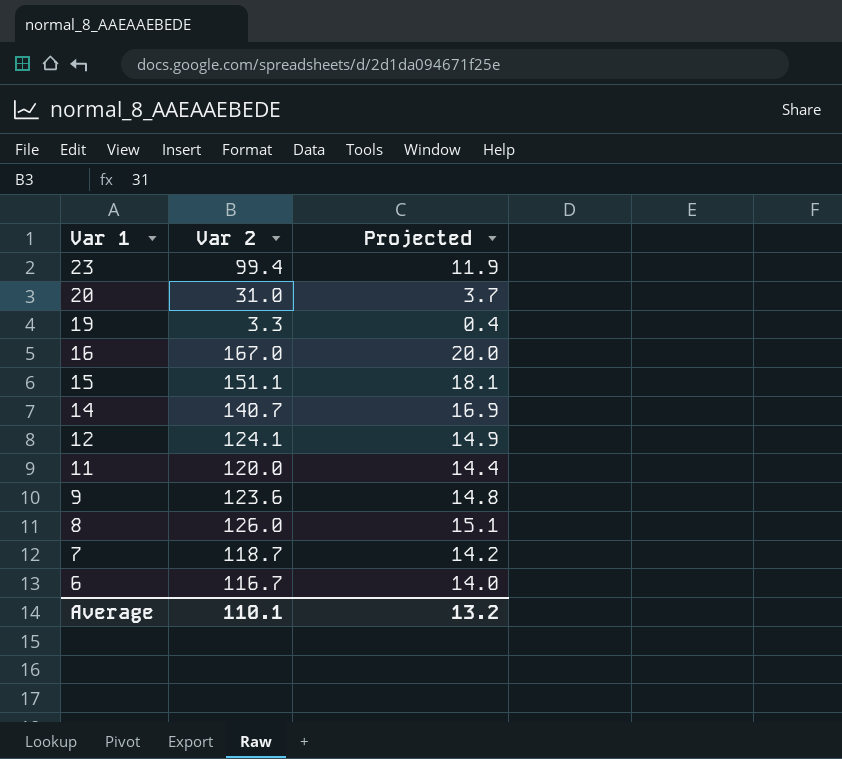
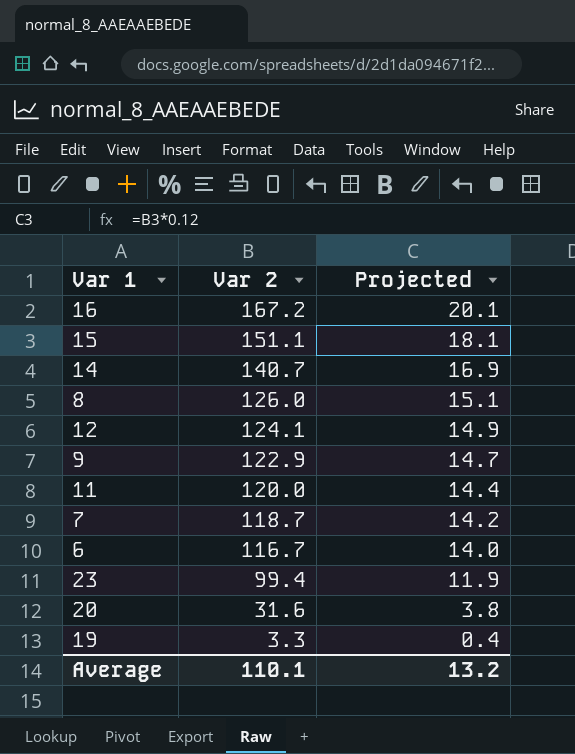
row order: Var 1 descending -> Var 2 descending
16 | Var 2: 167.0 -> 167.2
16 | Projected: 20.0 -> 20.1
9 | Var 2: 123.6 -> 122.9
9 | Projected: 14.8 -> 14.7
20 | Var 2: 31.0 -> 31.6
20 | Projected: 3.7 -> 3.8

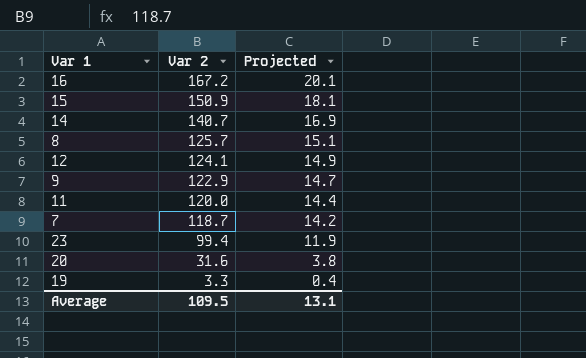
row 6: 116.7 | 14.0 -> none
15 | Var 2: 151.1 -> 150.9
8 | Var 2: 126.0 -> 125.7
Average | Var 2: 110.1 -> 109.5
Average | Projected: 13.2 -> 13.1

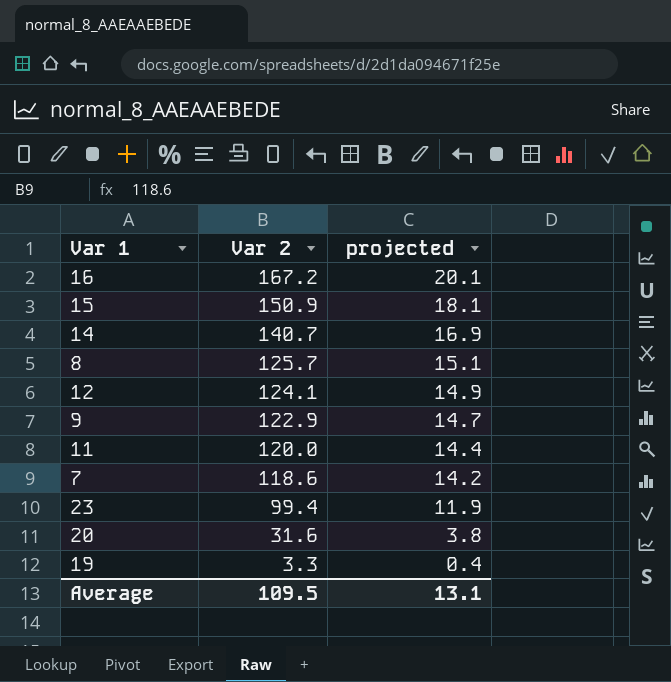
column name: Projected -> projected
7 | Var 2: 118.7 -> 118.6

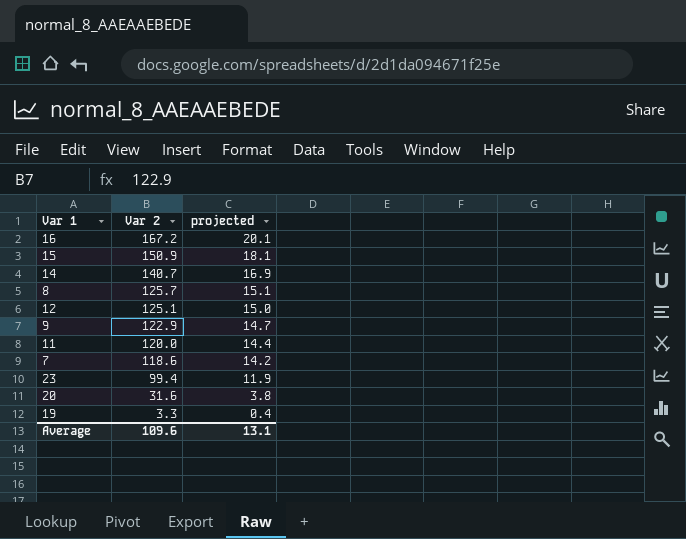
12 | Var 2: 124.1 -> 125.1
12 | projected: 14.9 -> 15.0
Average | Var 2: 109.5 -> 109.6

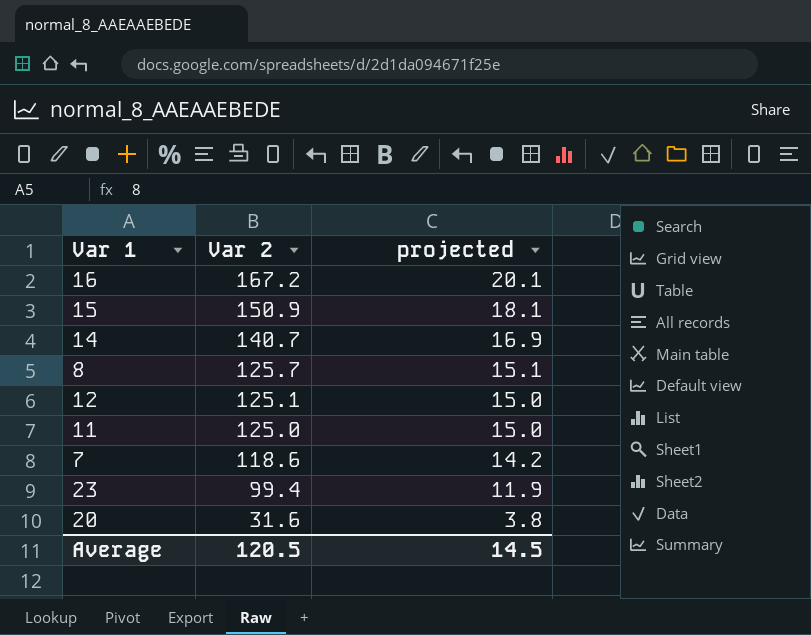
row 9: 122.9 | 14.7 -> none
row 19: 3.3 | 0.4 -> none
11 | Var 2: 120.0 -> 125.0
11 | projected: 14.4 -> 15.0
Average | Var 2: 109.6 -> 120.5
Average | projected: 13.1 -> 14.5

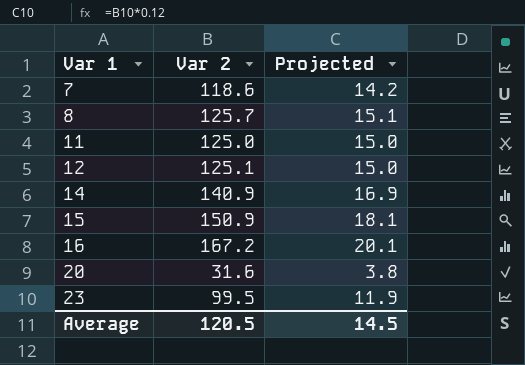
row order: Var 2 descending -> Var 1 ascending
column name: projected -> Projected
14 | Var 2: 140.7 -> 140.9
23 | Var 2: 99.4 -> 99.5

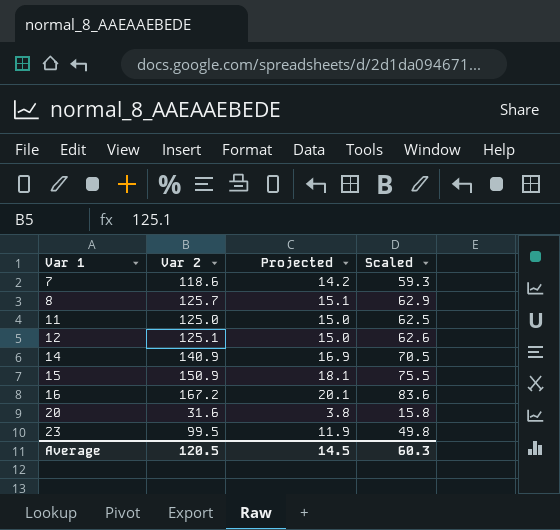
column Scaled | formula: none -> [Var 2] * 0.5

